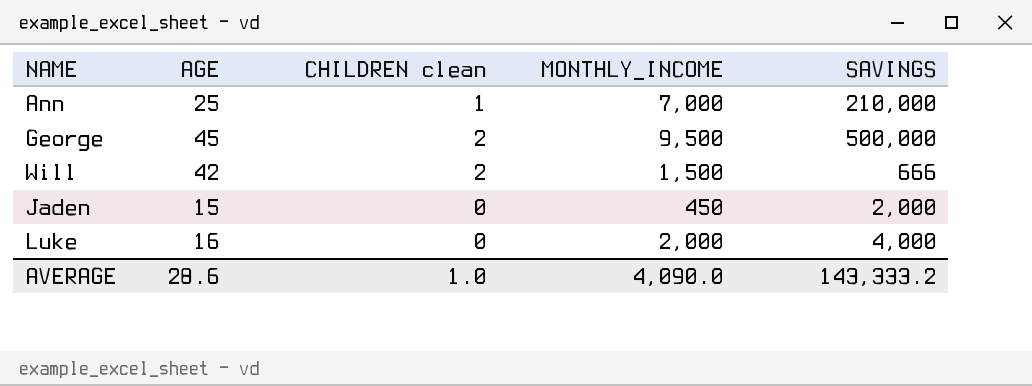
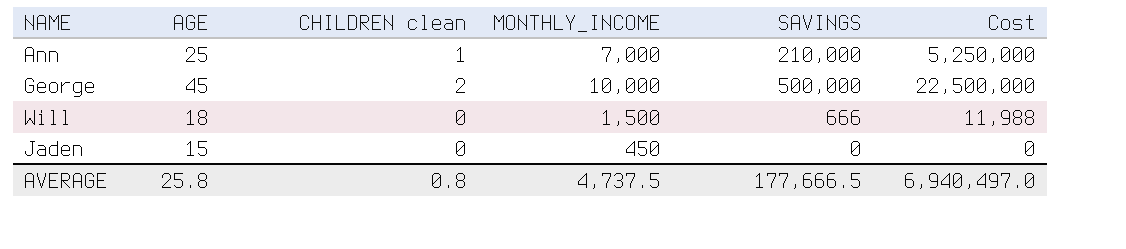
column Cost | formula: none -> [AGE] * [SAVINGS]
row Luke: 16 | 0 | 2,000 | 4,000 -> none
George | MONTHLY_INCOME: 9,500 -> 10,000
Will | AGE: 42 -> 18
Will | CHILDREN clean: 2 -> 0
Jaden | SAVINGS: 2,000 -> 0
AVERAGE | AGE: 28.6 -> 25.8
AVERAGE | CHILDREN clean: 1.0 -> 0.8
AVERAGE | MONTHLY_INCOME: 4,090.0 -> 4,737.5
AVERAGE | SAVINGS: 143,333.2 -> 177,666.5

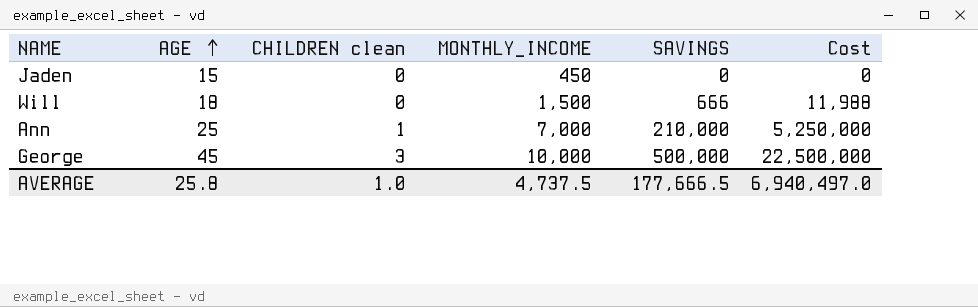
row order: none -> AGE ascending
George | CHILDREN clean: 2 -> 3
AVERAGE | CHILDREN clean: 0.8 -> 1.0

